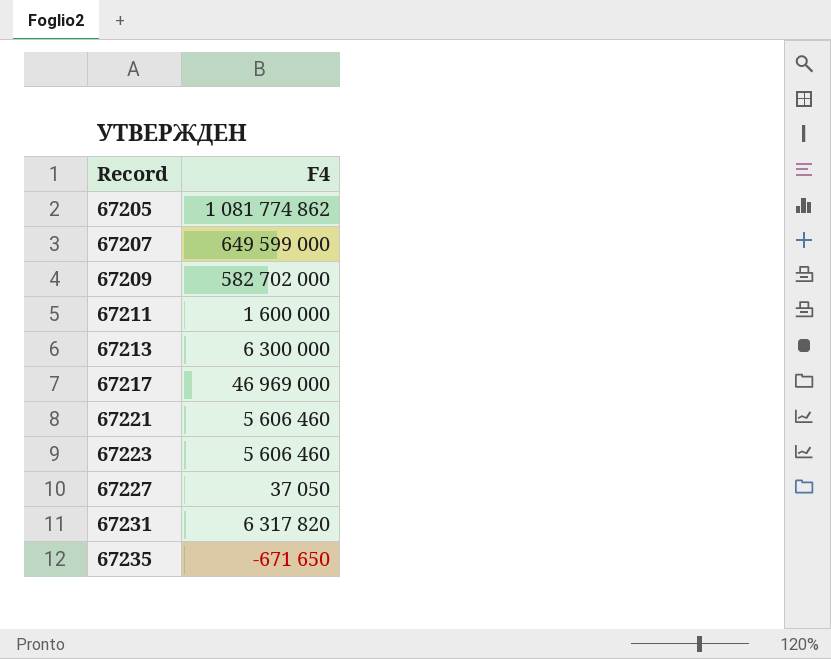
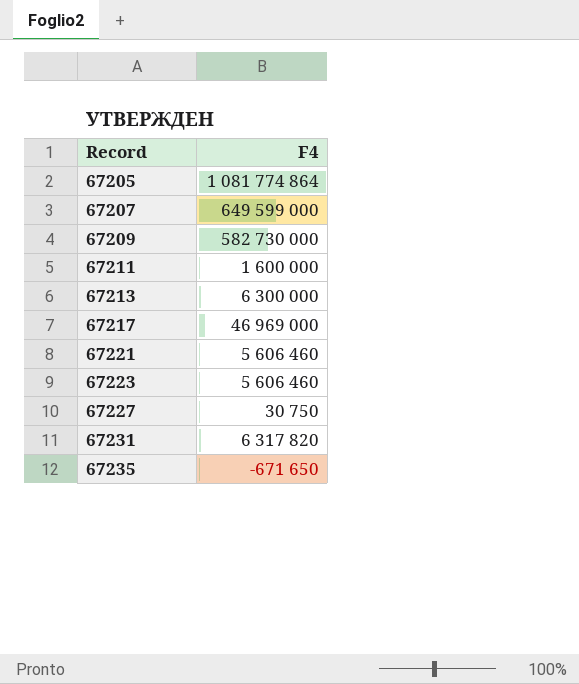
67205 | F4: 1 081 774 862 -> 1 081 774 864
67209 | F4: 582 702 000 -> 582 730 000
67227 | F4: 37 050 -> 30 750

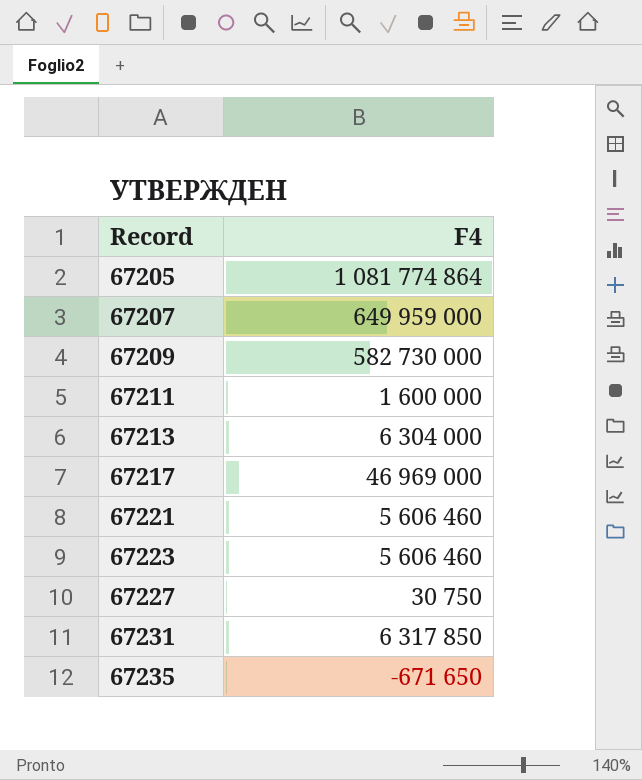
67207 | F4: 649 599 000 -> 649 959 000
67213 | F4: 6 300 000 -> 6 304 000
67231 | F4: 6 317 820 -> 6 317 850

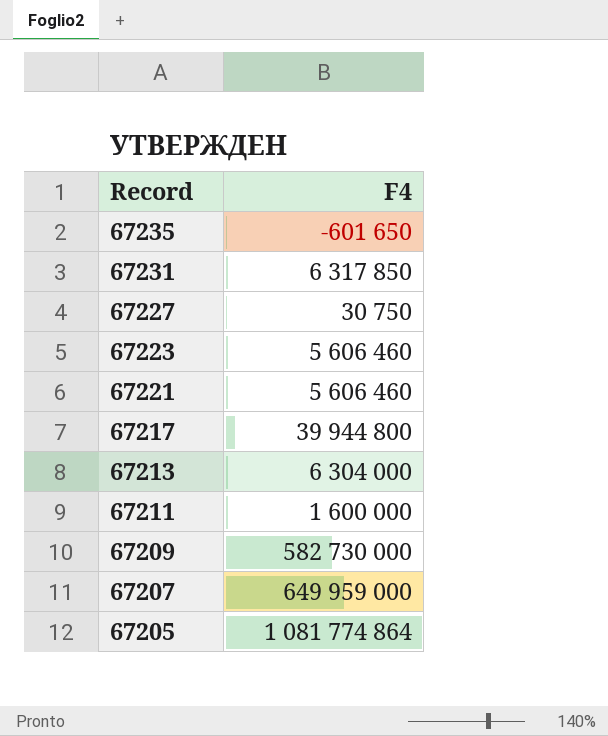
row order: Record ascending -> Record descending
67235 | F4: -671 650 -> -601 650
67217 | F4: 46 969 000 -> 39 944 800

